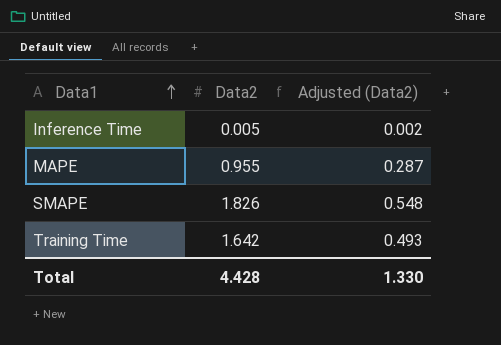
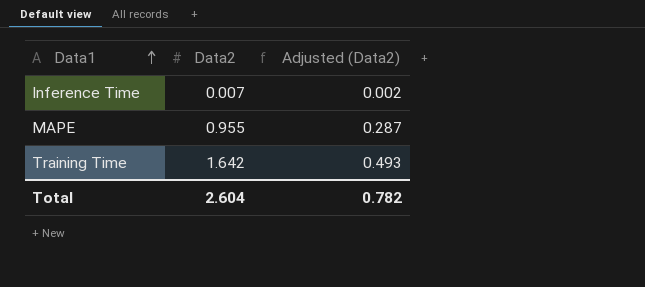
row SMAPE: 1.826 | 0.548 -> none
Inference Time | Data2: 0.005 -> 0.007
Total | Data2: 4.428 -> 2.604
Total | Adjusted (Data2): 1.330 -> 0.782

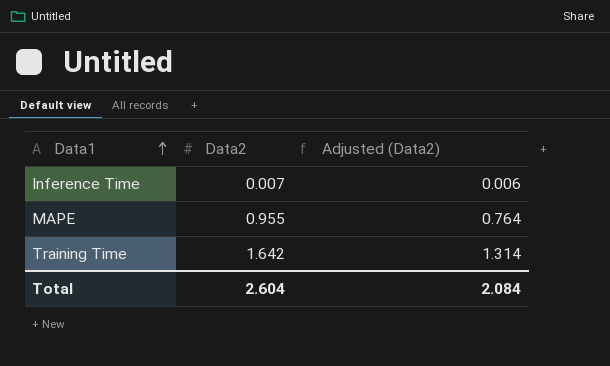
column Adjusted (Data2) | formula: [Data2] * 0.3 -> [Data2] * 0.8
Total | Adjusted (Data2): 0.782 -> 2.084

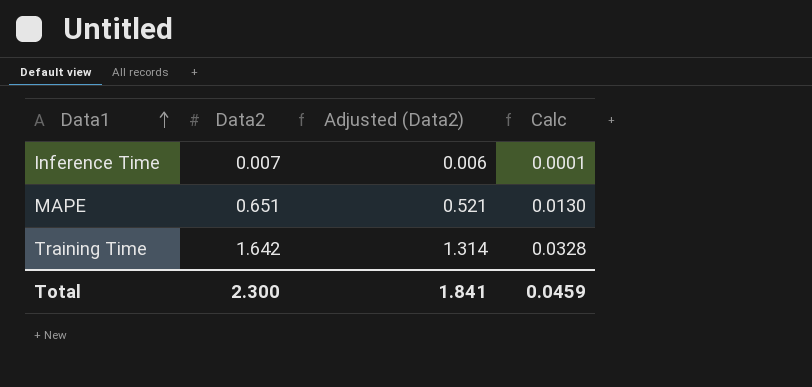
column Calc | formula: none -> [Data2] * 0.02
MAPE | Data2: 0.955 -> 0.651
MAPE | Adjusted (Data2): 0.764 -> 0.521
Total | Data2: 2.604 -> 2.300
Total | Adjusted (Data2): 2.084 -> 1.841

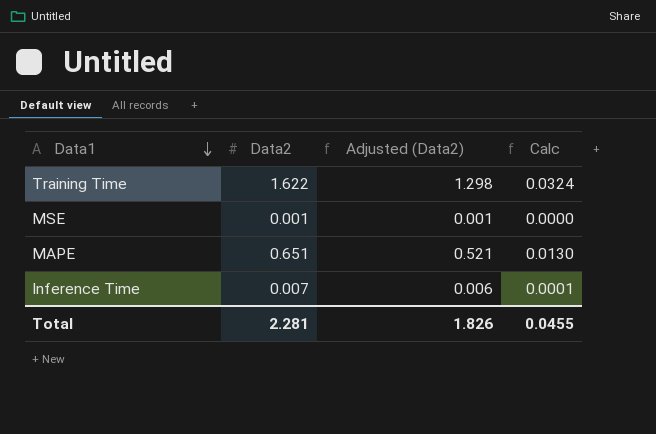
row order: Data1 ascending -> Data1 descending
Training Time | Data2: 1.642 -> 1.622
Training Time | Adjusted (Data2): 1.314 -> 1.298
Training Time | Calc: 0.0328 -> 0.0324
row MSE: none -> 0.001 | 0.001 | 0.0000
Total | Data2: 2.300 -> 2.281
Total | Adjusted (Data2): 1.841 -> 1.826
Total | Calc: 0.0459 -> 0.0455

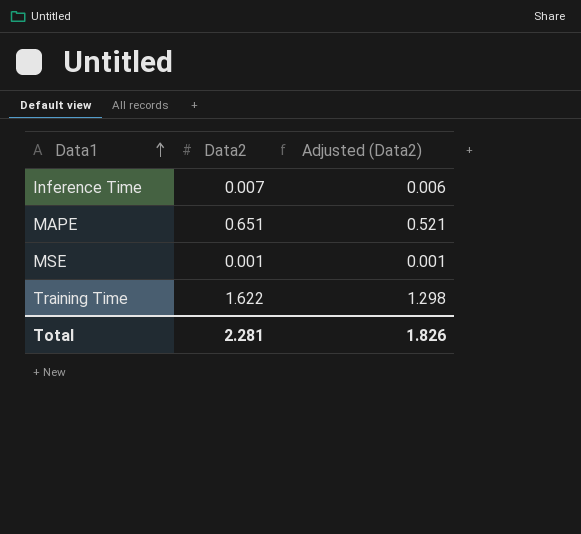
row order: Data1 descending -> Data1 ascending
column Calc | formula: [Data2] * 0.02 -> none

